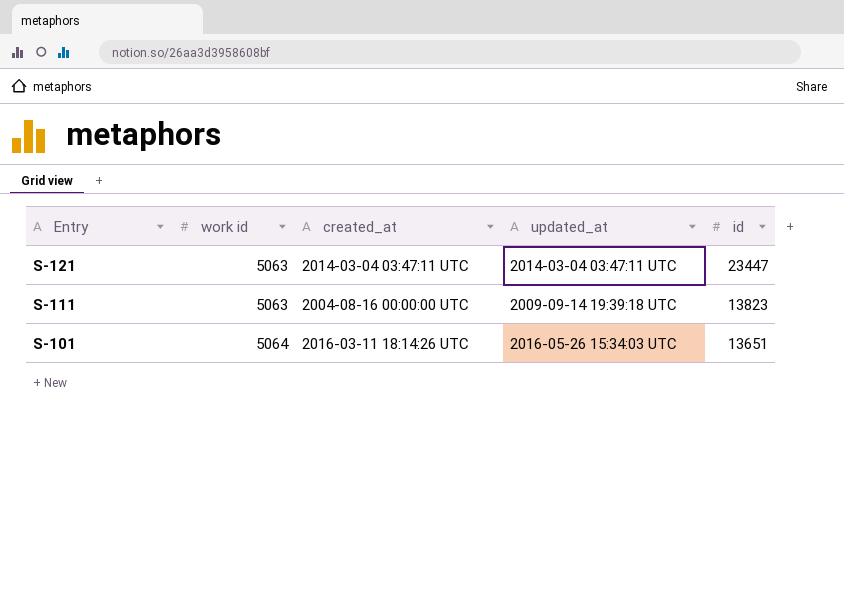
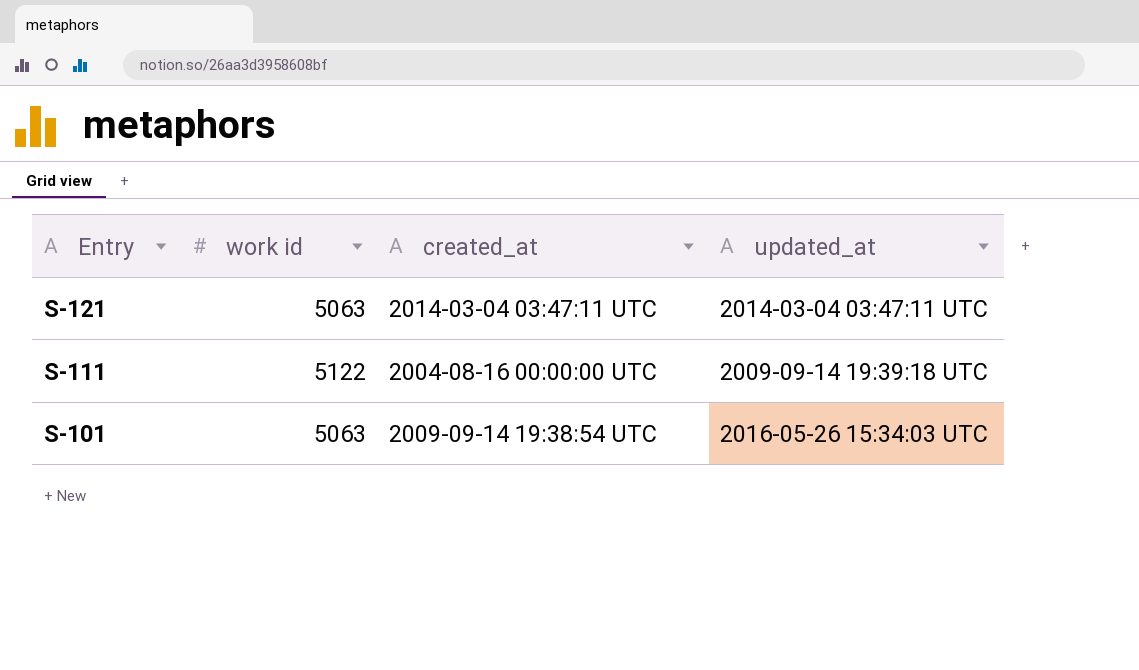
column id | position: 5 -> none
S-111 | work id: 5063 -> 5122
S-101 | work id: 5064 -> 5063
S-101 | created_at: 2016-03-11 18:14:26 UTC -> 2009-09-14 19:38:54 UTC

